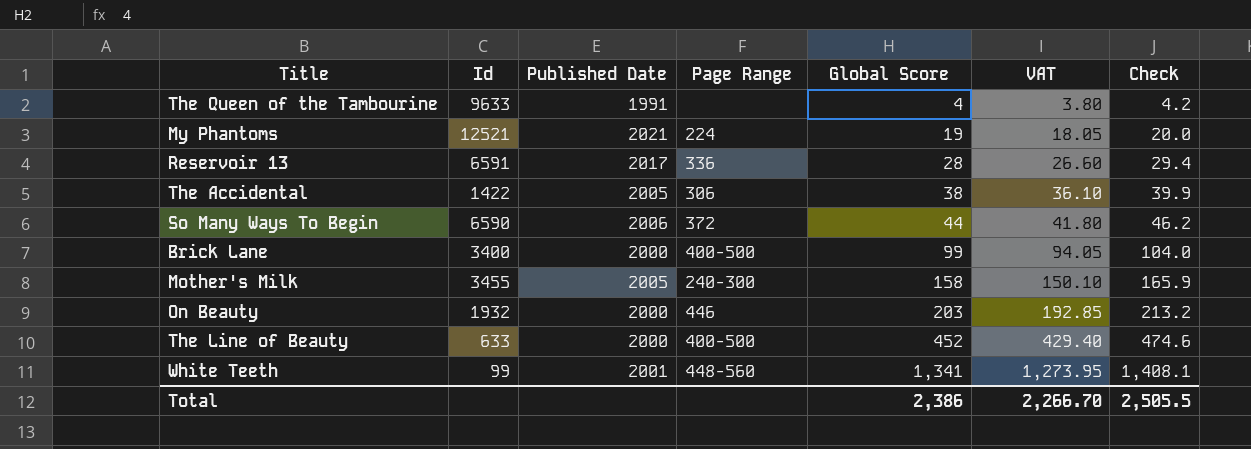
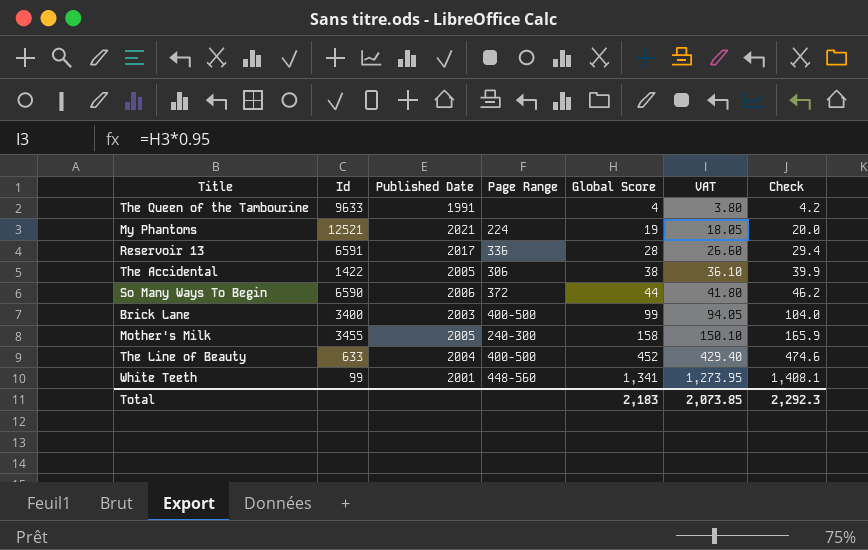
row On Beauty: 1932 | 2000 | 446 | 203 | 192.85 | 213.2 -> none
Brick Lane | Published Date: 2000 -> 2003
The Line of Beauty | Published Date: 2000 -> 2004
Total | Global Score: 2,386 -> 2,183
Total | VAT: 2,266.70 -> 2,073.85
Total | Check: 2,505.5 -> 2,292.3

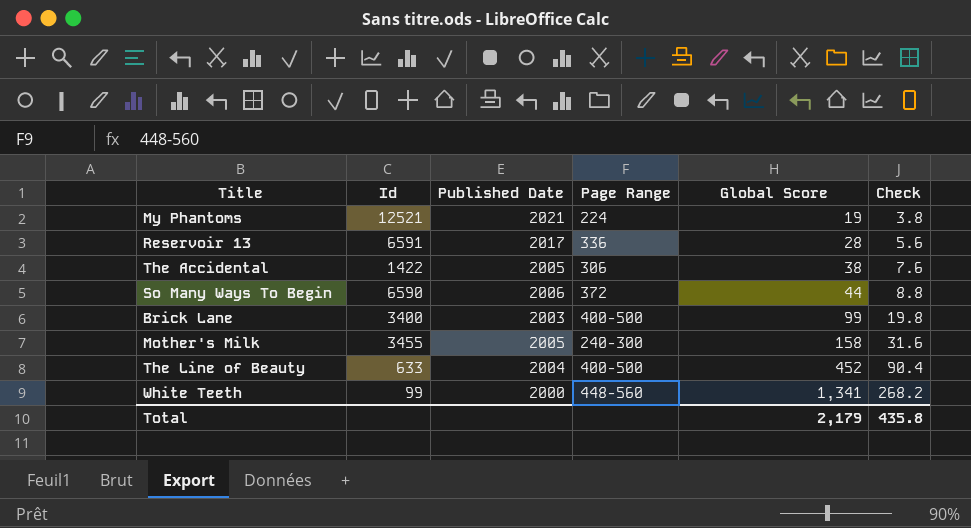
column VAT | formula: [Global Score] * 0.95 -> none
column Check | formula: [Global Score] * 1.05 -> [Global Score] * 0.2
row The Queen of the Tambourine: 9633 | 1991 | none | 4 | 3.80 | 4.2 -> none
White Teeth | Published Date: 2001 -> 2000
Total | Global Score: 2,183 -> 2,179
Total | Check: 2,292.3 -> 435.8

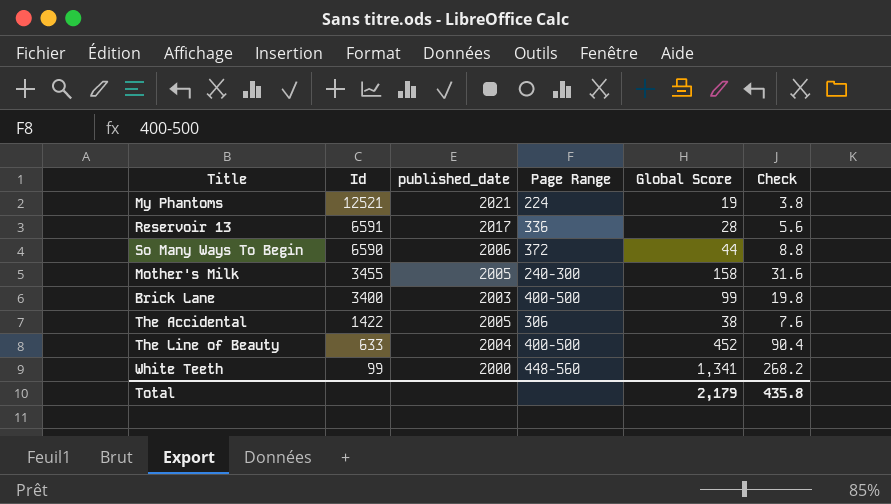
row order: Global Score ascending -> Id descending
column name: Published Date -> published_date

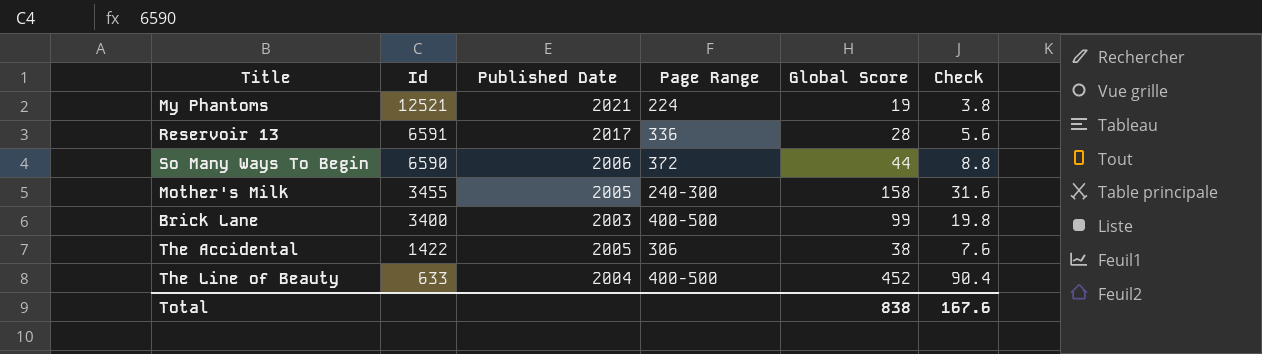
column name: published_date -> Published Date
row White Teeth: 99 | 2000 | 448-560 | 1,341 | 268.2 -> none
Total | Global Score: 2,179 -> 838
Total | Check: 435.8 -> 167.6

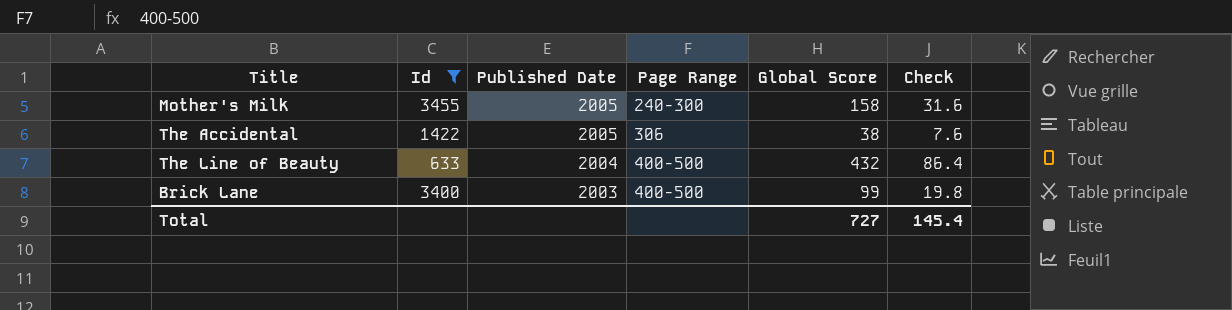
filter: none -> Id <= 3455
row order: Id descending -> Published Date descending
The Line of Beauty | Global Score: 452 -> 432
The Line of Beauty | Check: 90.4 -> 86.4
Total | Global Score: 838 -> 727
Total | Check: 167.6 -> 145.4

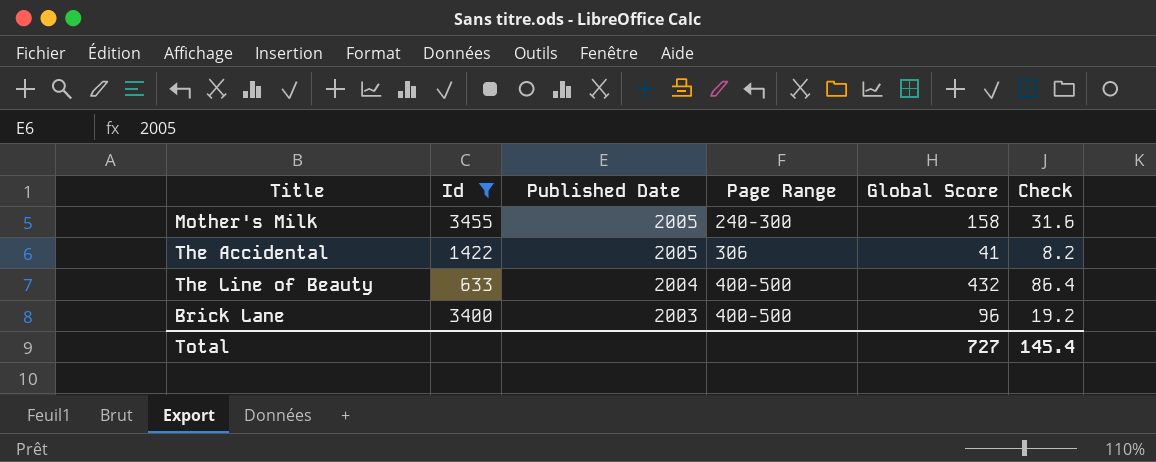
The Accidental | Global Score: 38 -> 41
The Accidental | Check: 7.6 -> 8.2
Brick Lane | Global Score: 99 -> 96
Brick Lane | Check: 19.8 -> 19.2

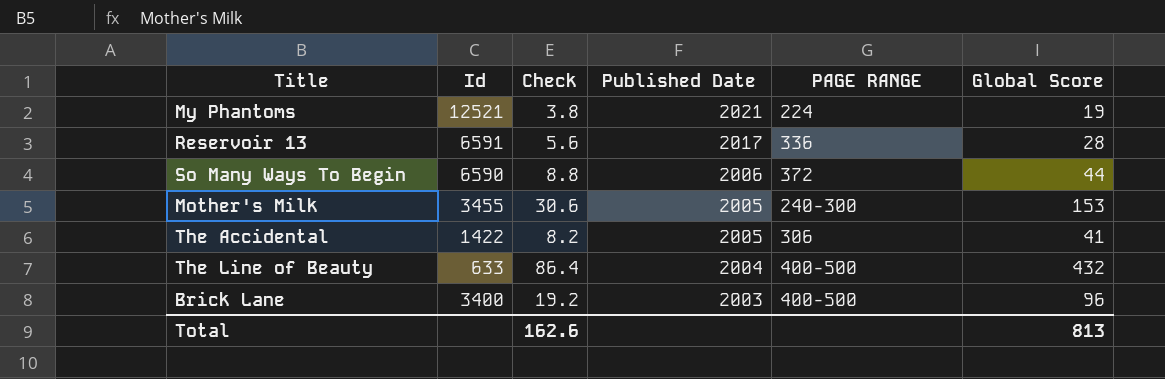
filter: Id <= 3455 -> none
column Check | position: 6 -> 3
column name: Page Range -> PAGE RANGE
Mother's Milk | Check: 31.6 -> 30.6
Mother's Milk | Global Score: 158 -> 153
Total | Check: 145.4 -> 162.6
Total | Global Score: 727 -> 813

